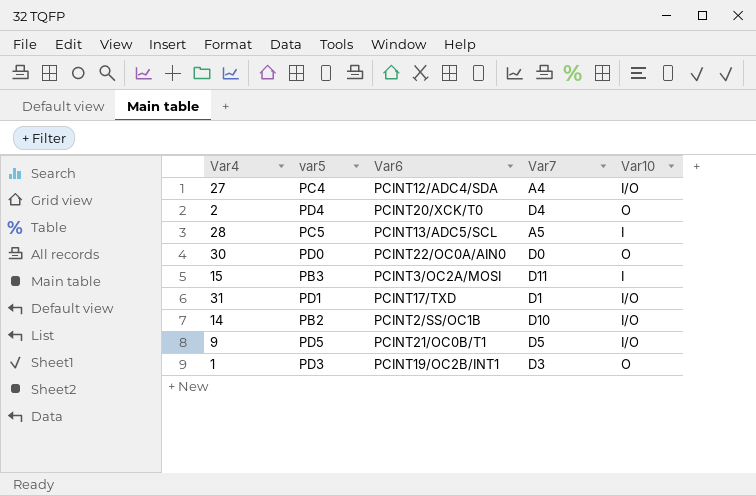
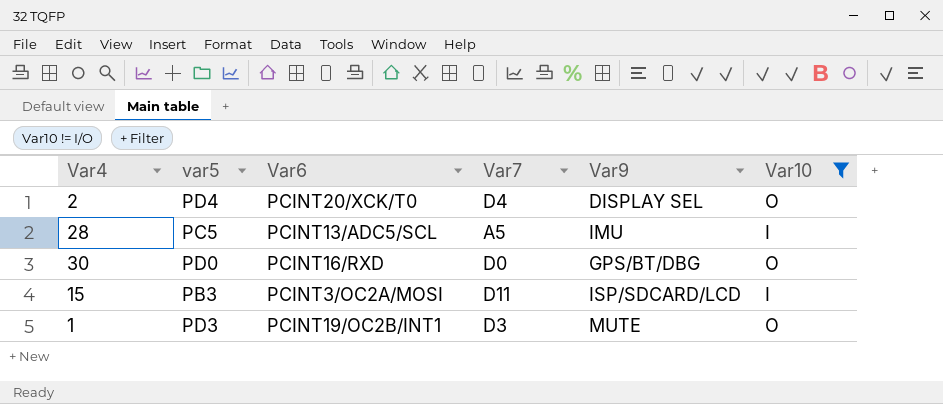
filter: none -> Var10 != I/O
column Var9 | position: none -> 5
30 | Var6: PCINT22/OC0A/AIN0 -> PCINT16/RXD

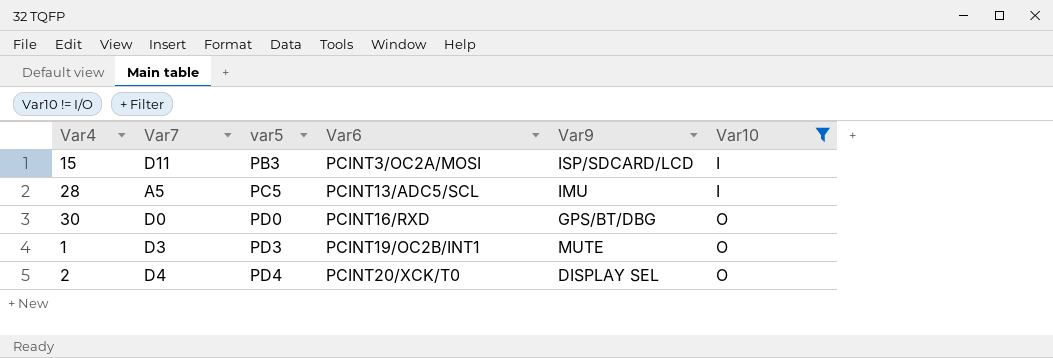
row order: none -> var5 ascending
column Var7 | position: 4 -> 2

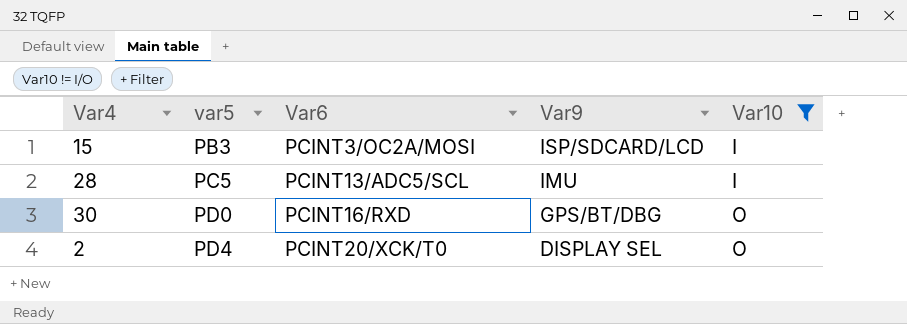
column Var7 | position: 2 -> none
row 1: D3 | PD3 | PCINT19/OC2B/INT1 | MUTE | O -> none

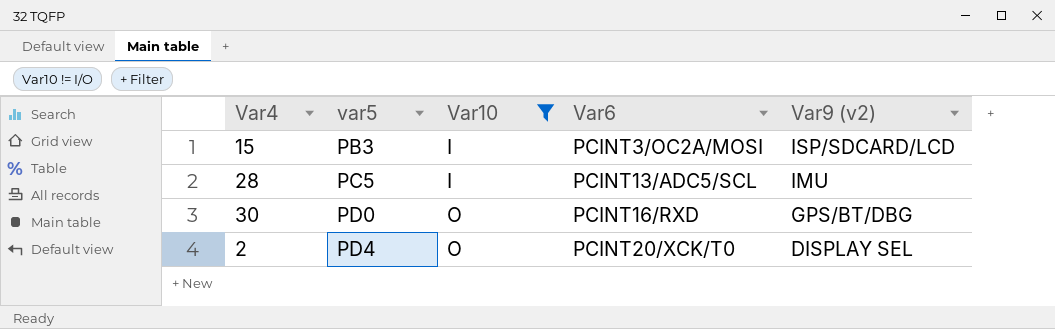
column Var10 | position: 5 -> 3
column name: Var9 -> Var9 (v2)

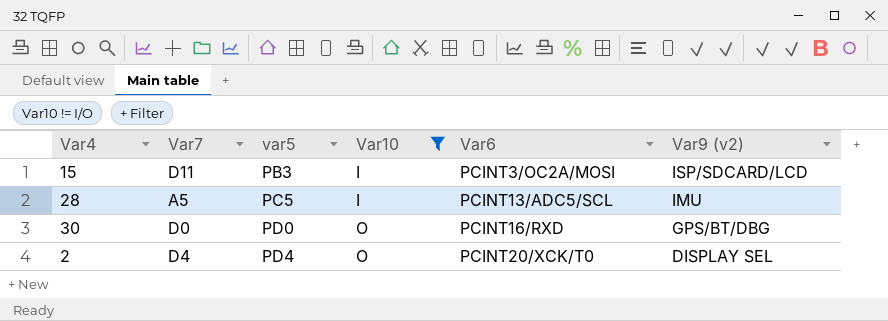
column Var7 | position: none -> 2

